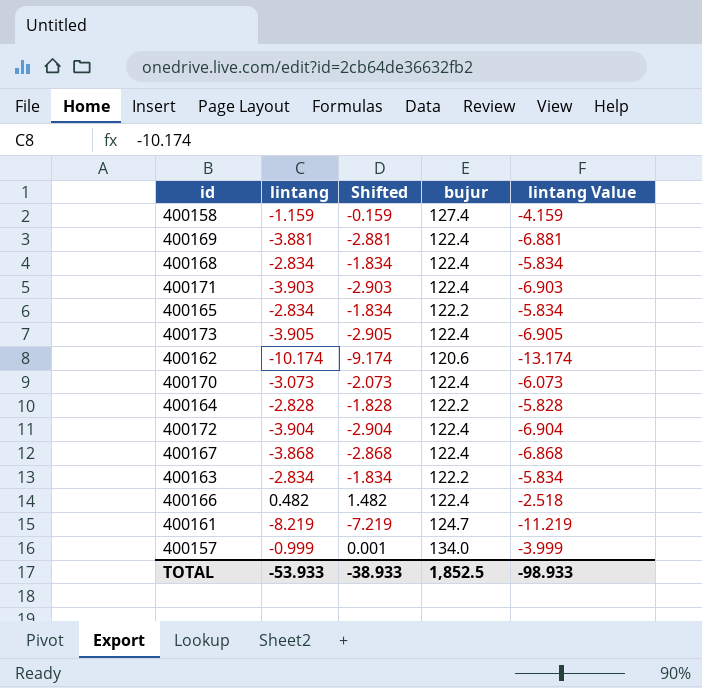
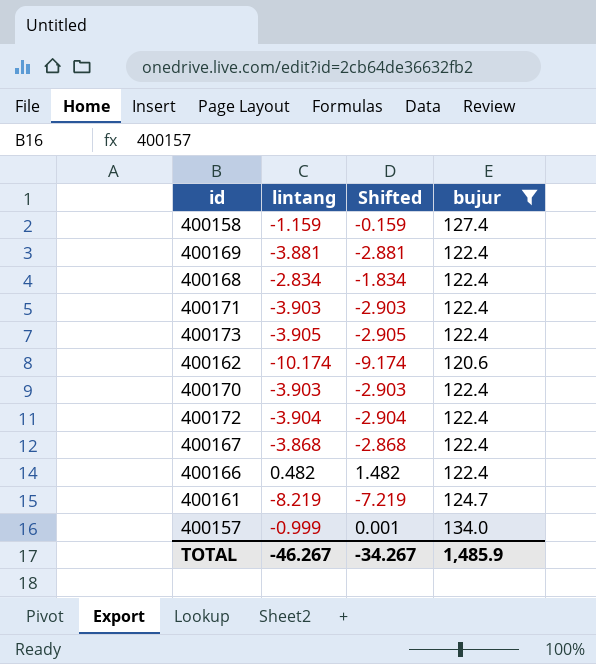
filter: none -> bujur != 122.2
column lintang Value | formula: [lintang] - 3 -> none
400170 | lintang: -3.073 -> -3.903
400170 | Shifted: -2.073 -> -2.903
TOTAL | lintang: -53.933 -> -46.267
TOTAL | Shifted: -38.933 -> -34.267
TOTAL | bujur: 1,852.5 -> 1,485.9

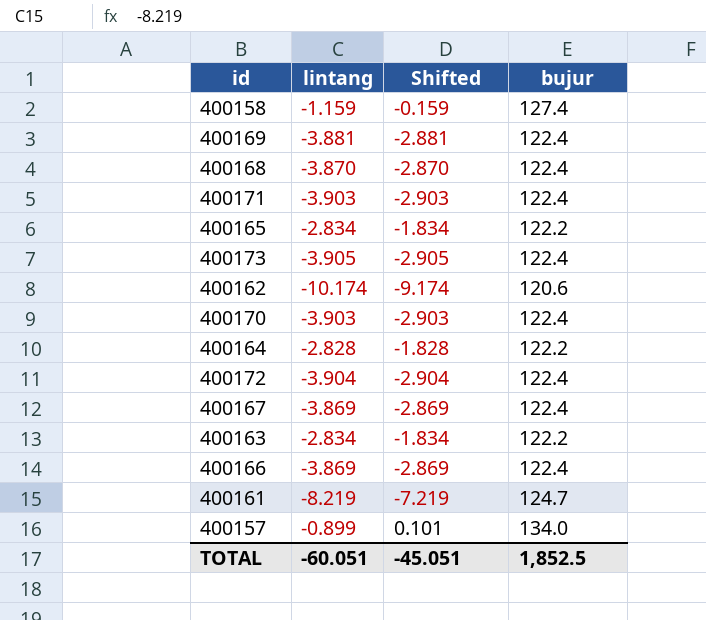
filter: bujur != 122.2 -> none
400168 | lintang: -2.834 -> -3.870
400168 | Shifted: -1.834 -> -2.870
400167 | lintang: -3.868 -> -3.869
400167 | Shifted: -2.868 -> -2.869
400166 | lintang: 0.482 -> -3.869
400166 | Shifted: 1.482 -> -2.869
400157 | lintang: -0.999 -> -0.899
400157 | Shifted: 0.001 -> 0.101
TOTAL | lintang: -46.267 -> -60.051
TOTAL | Shifted: -34.267 -> -45.051
TOTAL | bujur: 1,485.9 -> 1,852.5

